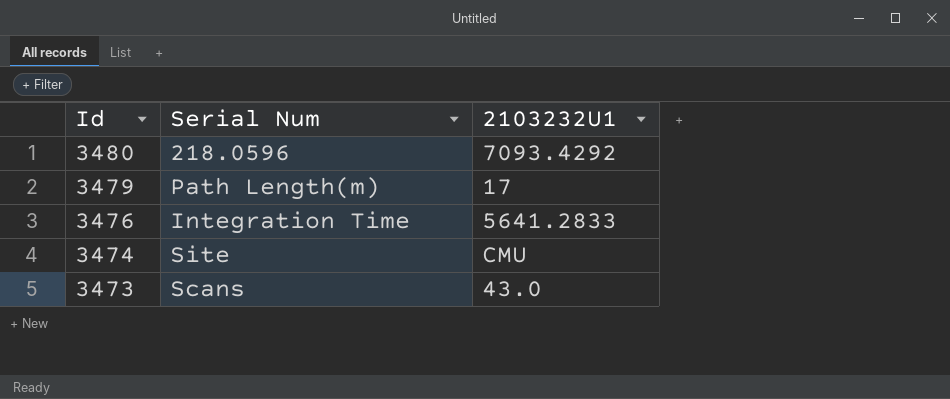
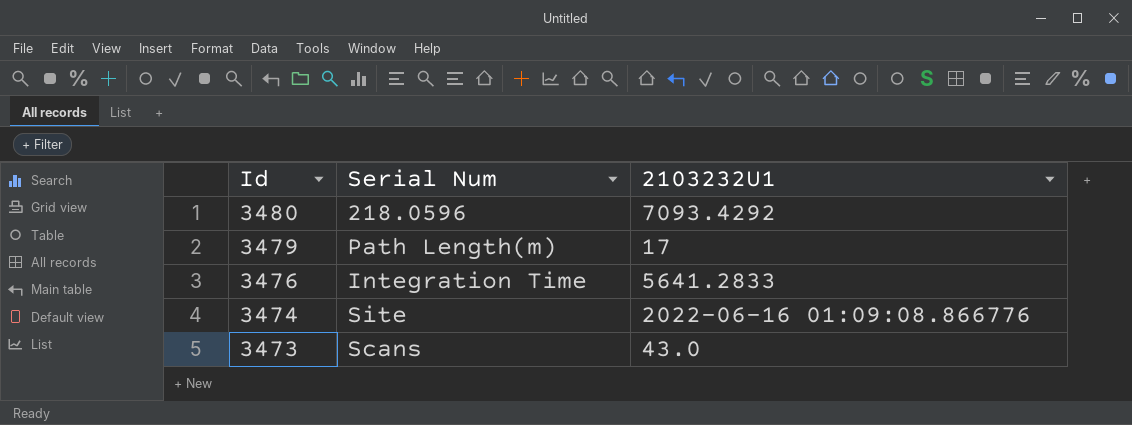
3474 | 2103232U1: CMU -> 2022-06-16 01:09:08.866776

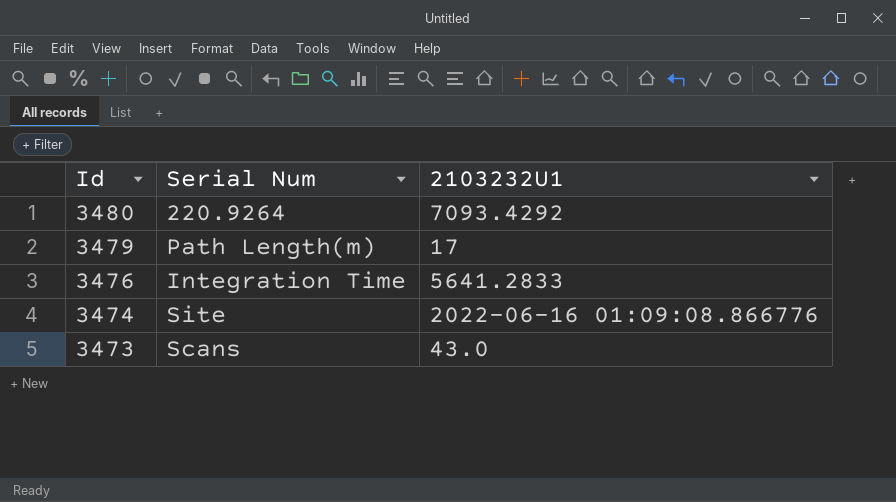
3480 | Serial Num: 218.0596 -> 220.9264

